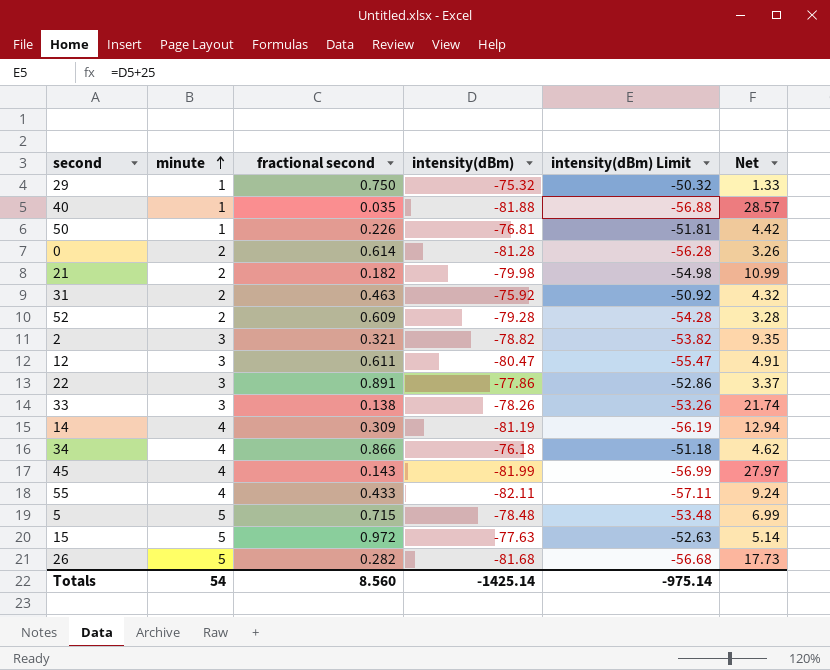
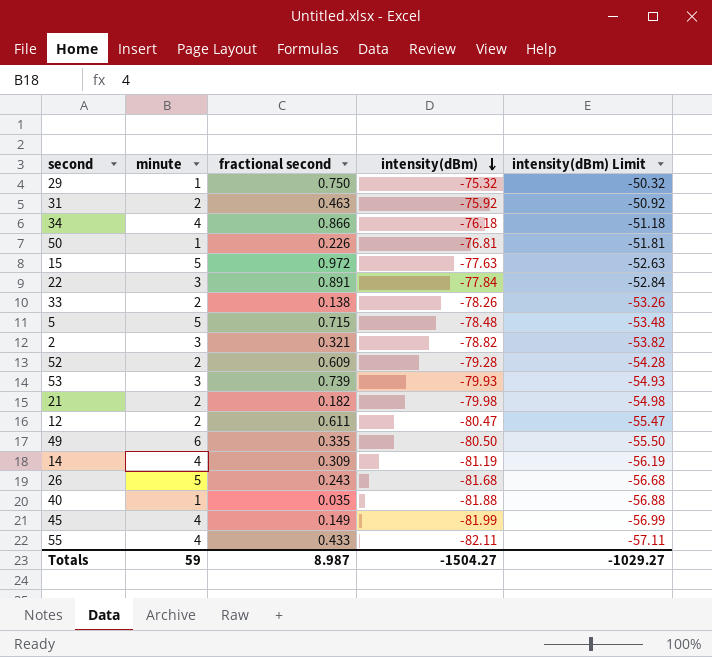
row order: minute ascending -> intensity(dBm) descending
column Net | formula: [minute] / [fractional second] -> none
row 0: 2 | 0.614 | -81.28 | -56.28 | 3.26 -> none
22 | intensity(dBm): -77.86 -> -77.84
22 | intensity(dBm) Limit: -52.86 -> -52.84
33 | minute: 3 -> 2
row 53: none -> 3 | 0.739 | -79.93 | -54.93
12 | minute: 3 -> 2
row 49: none -> 6 | 0.335 | -80.50 | -55.50
26 | fractional second: 0.282 -> 0.243
45 | fractional second: 0.143 -> 0.149
Totals | minute: 54 -> 59
Totals | fractional second: 8.560 -> 8.987
Totals | intensity(dBm): -1425.14 -> -1504.27
Totals | intensity(dBm) Limit: -975.14 -> -1029.27

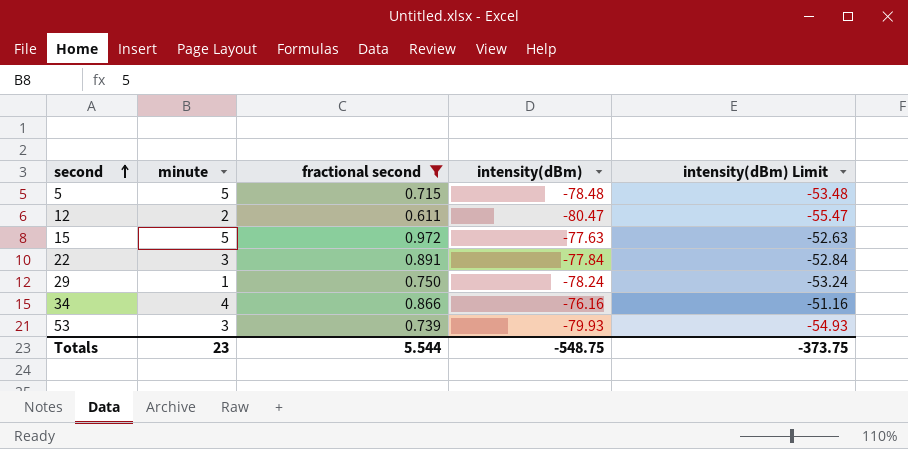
filter: none -> fractional second >= 0.611
row order: intensity(dBm) descending -> second ascending
29 | intensity(dBm): -75.32 -> -78.24
29 | intensity(dBm) Limit: -50.32 -> -53.24
34 | intensity(dBm): -76.18 -> -76.16
34 | intensity(dBm) Limit: -51.18 -> -51.16
Totals | minute: 59 -> 23
Totals | fractional second: 8.987 -> 5.544
Totals | intensity(dBm): -1504.27 -> -548.75
Totals | intensity(dBm) Limit: -1029.27 -> -373.75

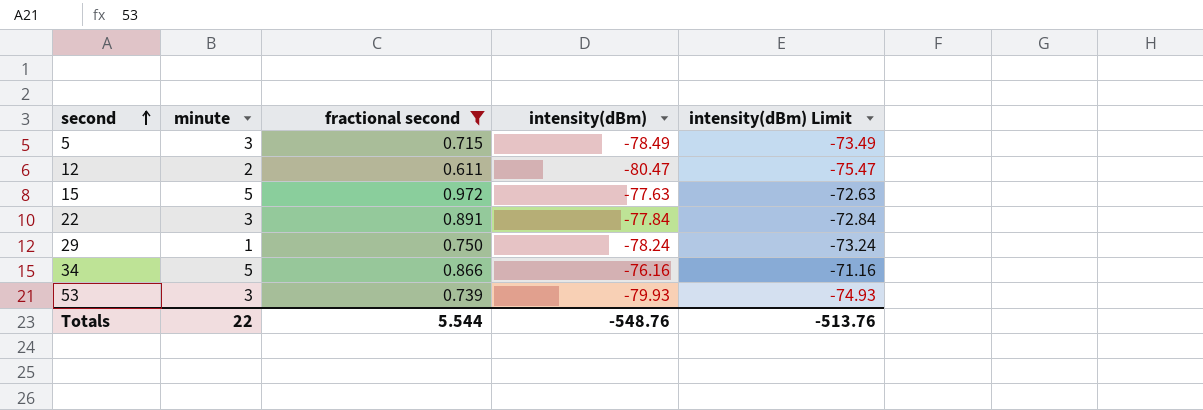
column intensity(dBm) Limit | formula: [intensity(dBm)] + 25 -> [intensity(dBm)] + 5
5 | minute: 5 -> 3
5 | intensity(dBm): -78.48 -> -78.49
34 | minute: 4 -> 5
Totals | minute: 23 -> 22
Totals | intensity(dBm): -548.75 -> -548.76
Totals | intensity(dBm) Limit: -373.75 -> -513.76

